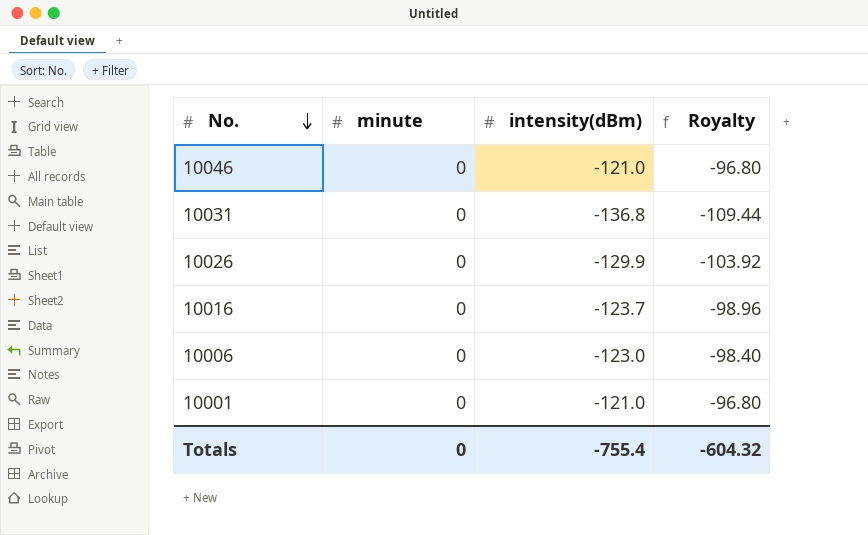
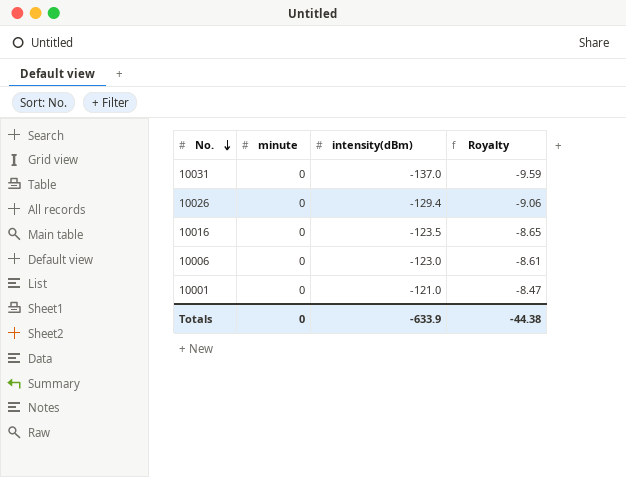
column Royalty | formula: [intensity(dBm)] * 0.8 -> [intensity(dBm)] * 0.07
row 10046: 0 | -121.0 | -96.80 -> none
10031 | intensity(dBm): -136.8 -> -137.0
10026 | intensity(dBm): -129.9 -> -129.4
10016 | intensity(dBm): -123.7 -> -123.5
Totals | intensity(dBm): -755.4 -> -633.9
Totals | Royalty: -604.32 -> -44.38

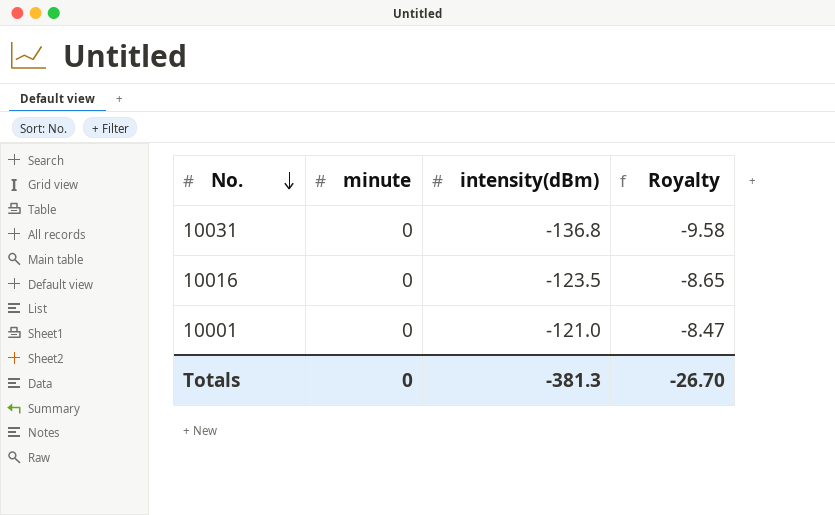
row 10026: 0 | -129.4 | -9.06 -> none
row 10006: 0 | -123.0 | -8.61 -> none
10031 | intensity(dBm): -137.0 -> -136.8
10031 | Royalty: -9.59 -> -9.58
Totals | intensity(dBm): -633.9 -> -381.3
Totals | Royalty: -44.38 -> -26.70

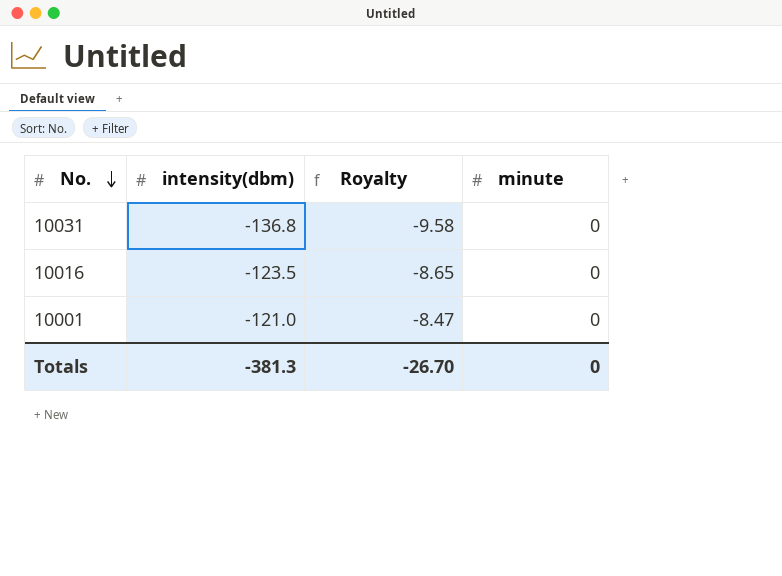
column name: intensity(dBm) -> intensity(dbm)
column minute | position: 2 -> 4

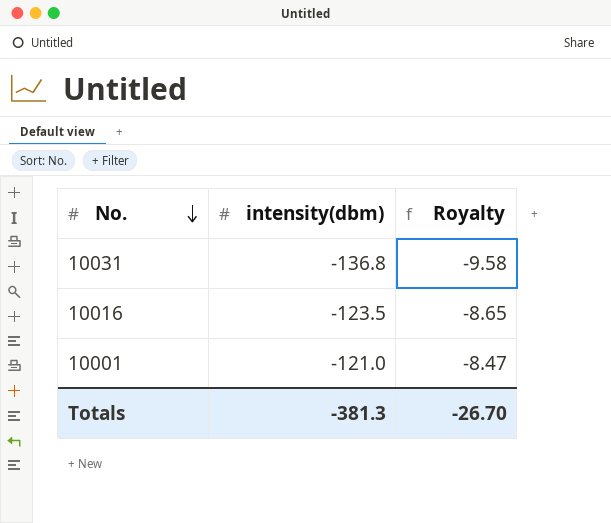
column minute | position: 4 -> none

